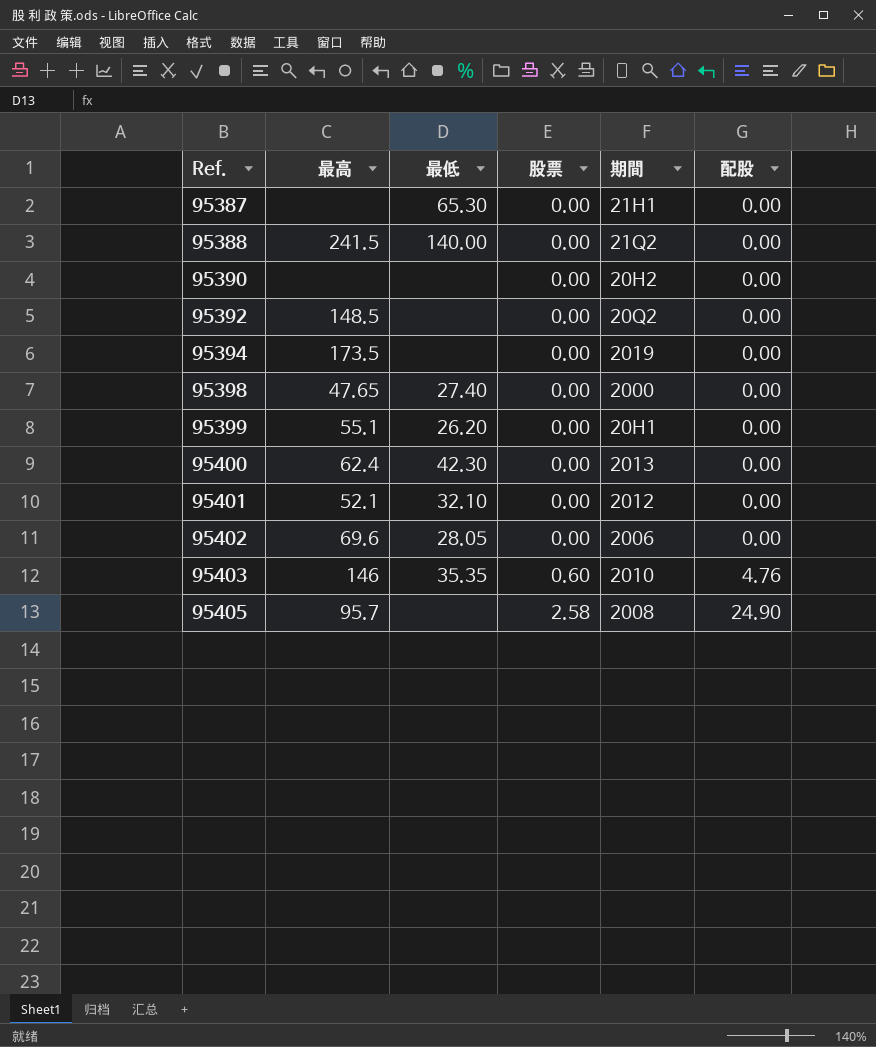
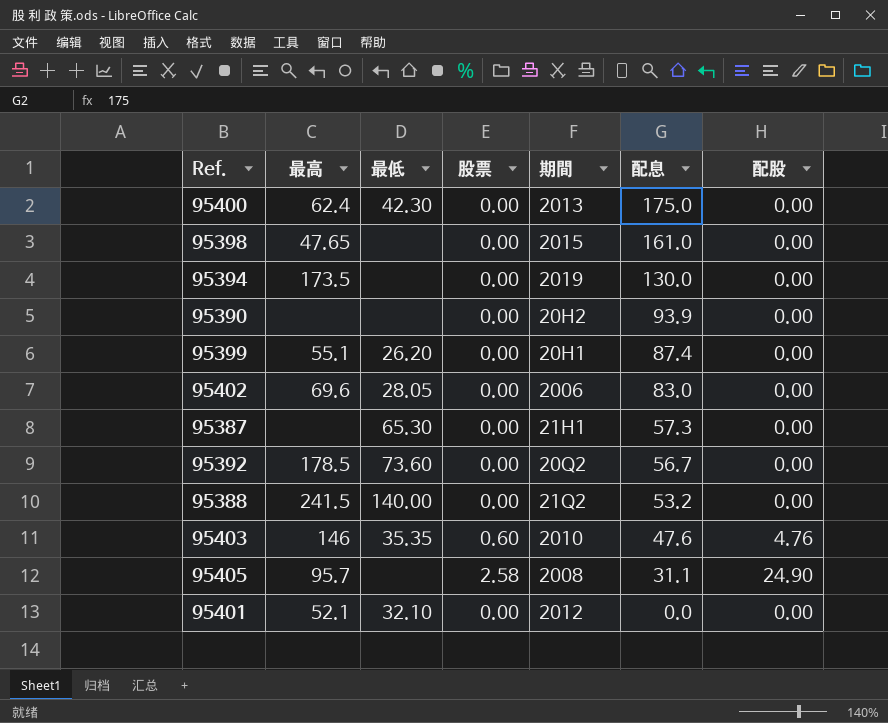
row order: Ref. ascending -> 配息 descending
column 配息 | position: none -> 6
95398 | 最低: 27.40 -> none
95398 | 期間: 2000 -> 2015
95392 | 最高: 148.5 -> 178.5
95392 | 最低: none -> 73.60

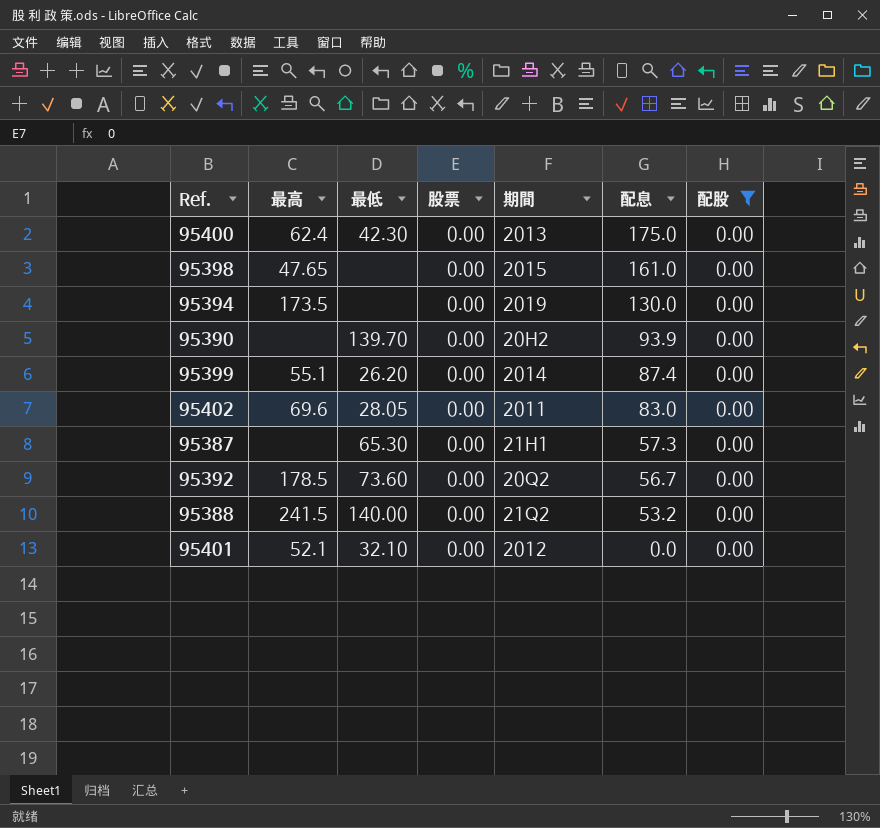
filter: none -> 配股 = 0.00
95390 | 最低: none -> 139.70
95399 | 期間: 20H1 -> 2014
95402 | 期間: 2006 -> 2011

